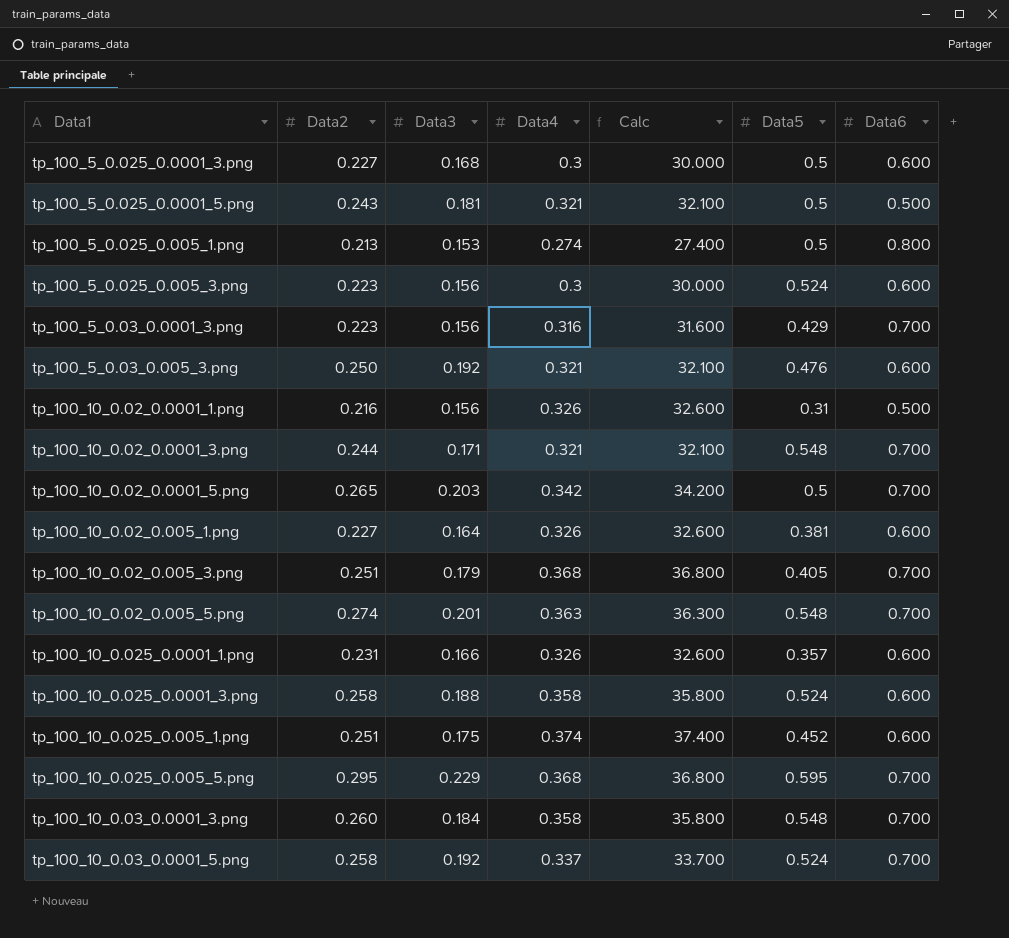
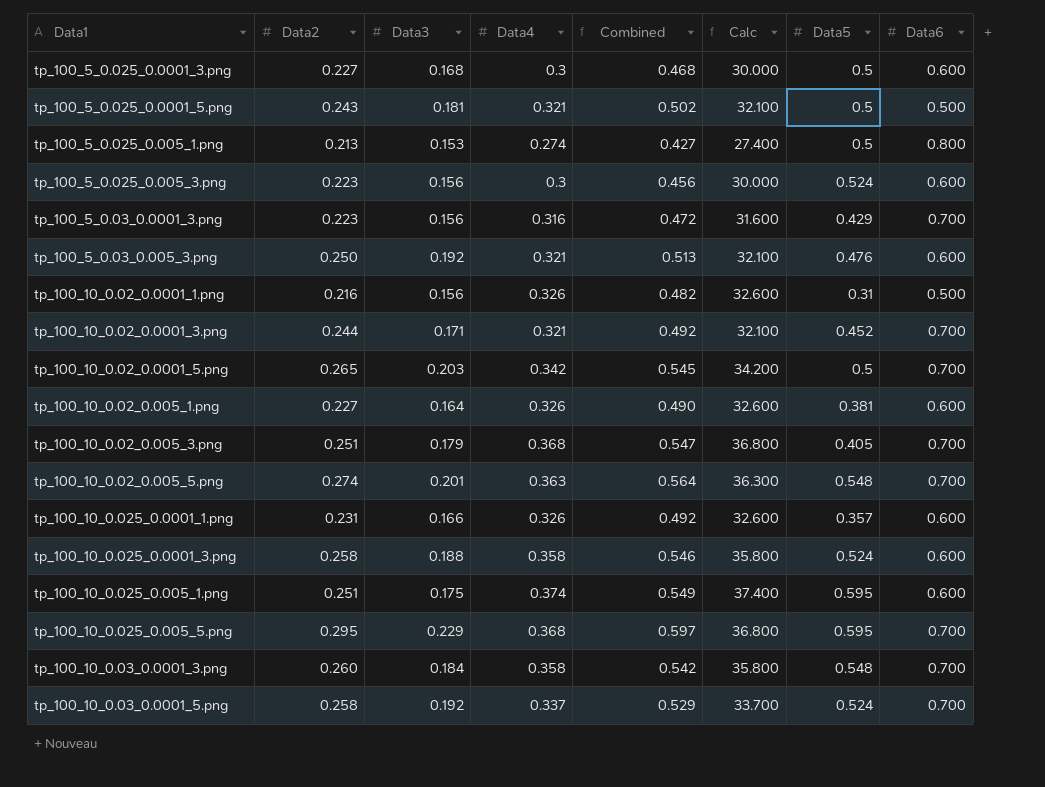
column Combined | formula: none -> [Data3] + [Data4]
tp_100_10_0.02_0.0001_3.png | Data5: 0.548 -> 0.452
tp_100_10_0.025_0.005_1.png | Data5: 0.452 -> 0.595

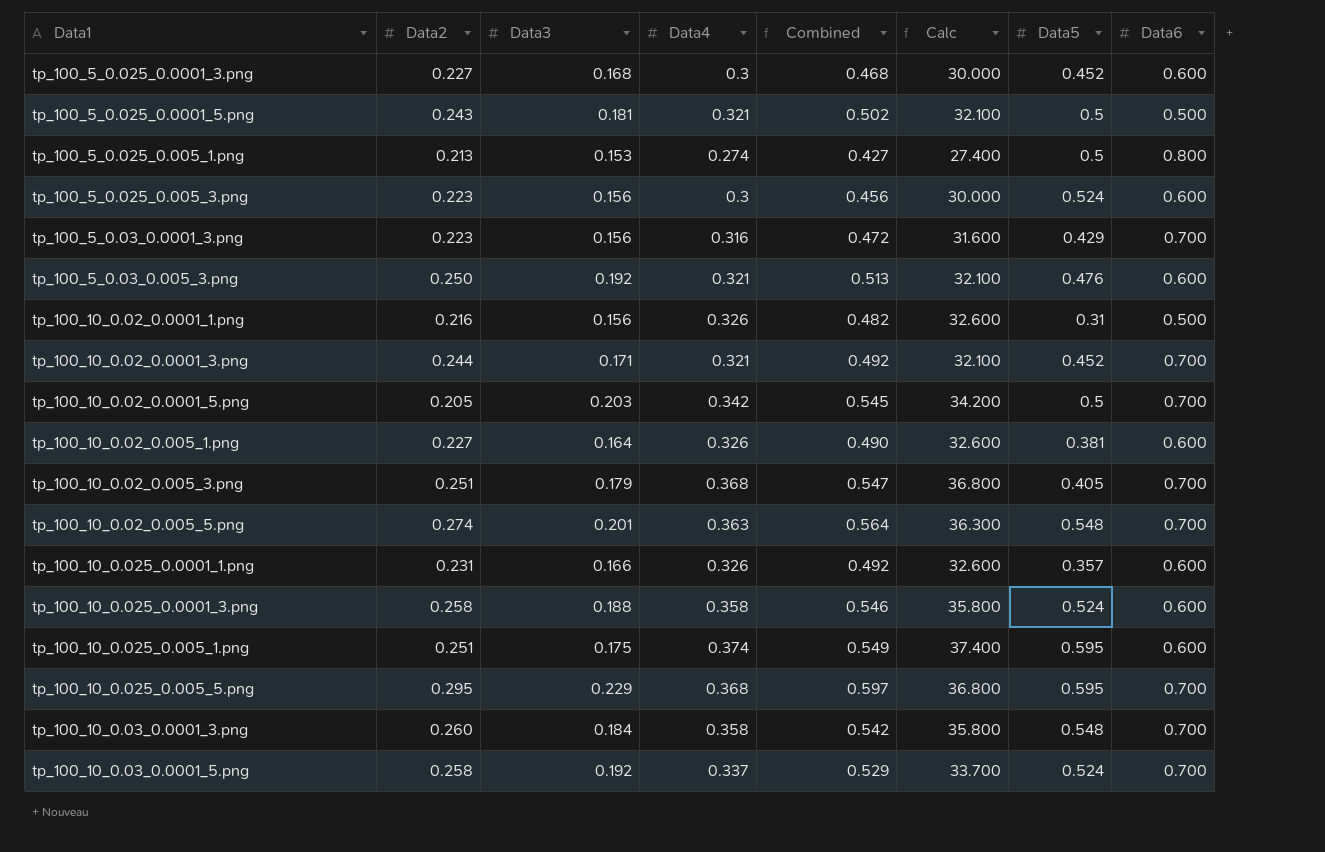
tp_100_5_0.025_0.0001_3.png | Data5: 0.5 -> 0.452
tp_100_10_0.02_0.0001_5.png | Data2: 0.265 -> 0.205

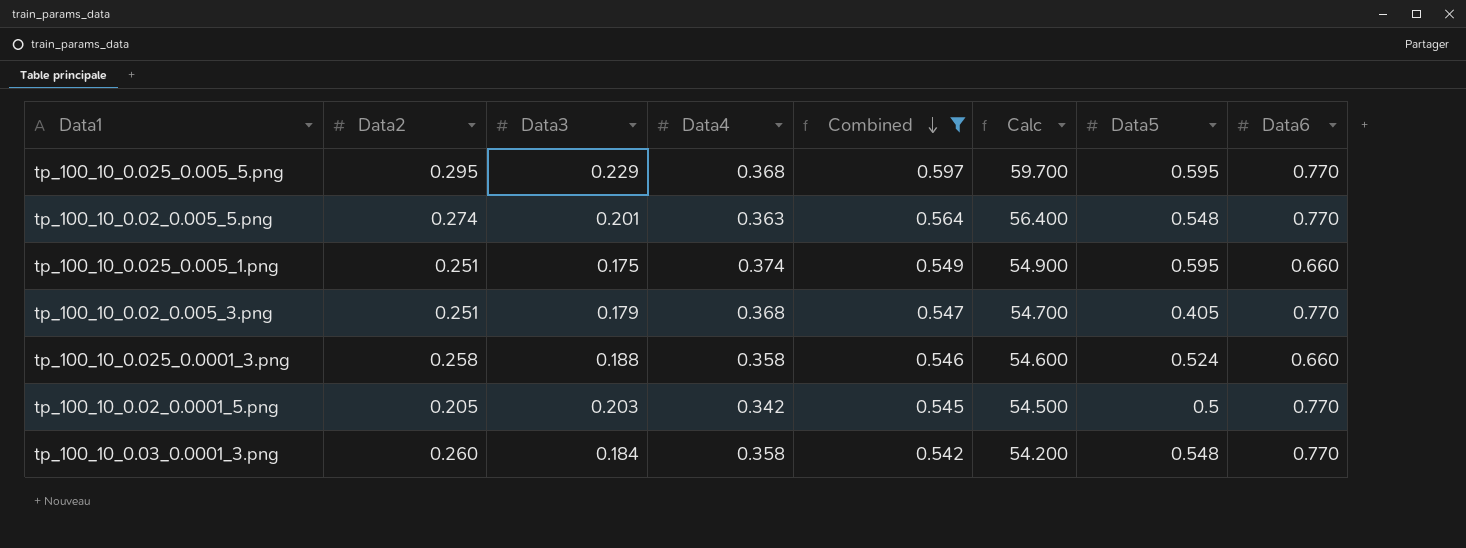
filter: none -> Combined >= 0.542
row order: none -> Combined descending
column Calc | formula: [Data4] * 100 -> [Combined] * 100
tp_100_10_0.025_0.005_5.png | Data6: 0.700 -> 0.770
tp_100_10_0.02_0.005_5.png | Data6: 0.700 -> 0.770
tp_100_10_0.025_0.005_1.png | Data6: 0.600 -> 0.660
tp_100_10_0.02_0.005_3.png | Data6: 0.700 -> 0.770
tp_100_10_0.025_0.0001_3.png | Data6: 0.600 -> 0.660
tp_100_10_0.02_0.0001_5.png | Data6: 0.700 -> 0.770
tp_100_10_0.03_0.0001_3.png | Data6: 0.700 -> 0.770

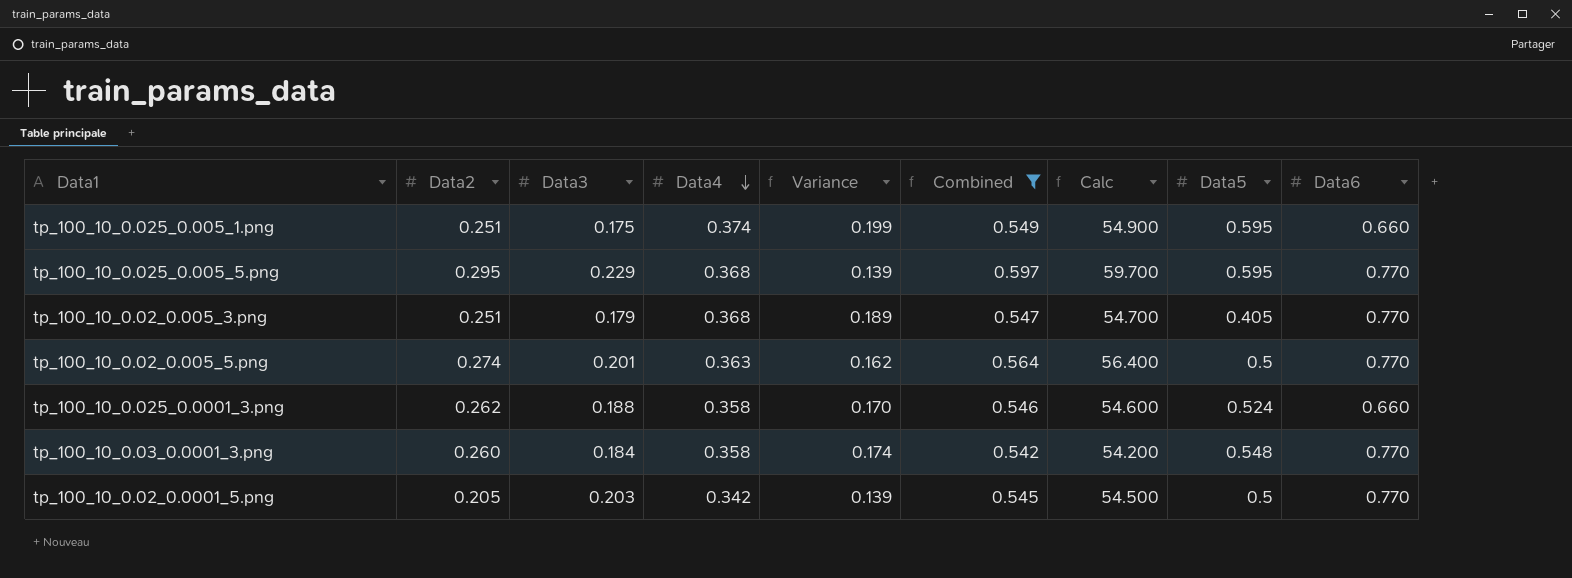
row order: Combined descending -> Data4 descending
column Variance | formula: none -> [Data4] - [Data3]
tp_100_10_0.02_0.005_5.png | Data5: 0.548 -> 0.5
tp_100_10_0.025_0.0001_3.png | Data2: 0.258 -> 0.262

